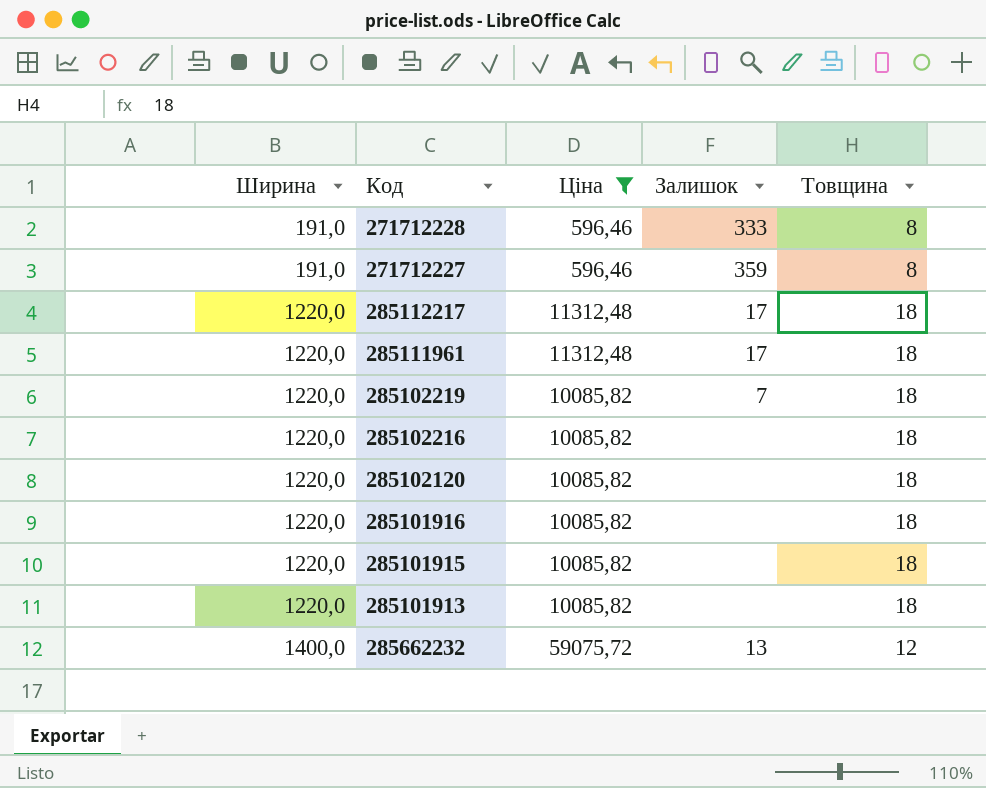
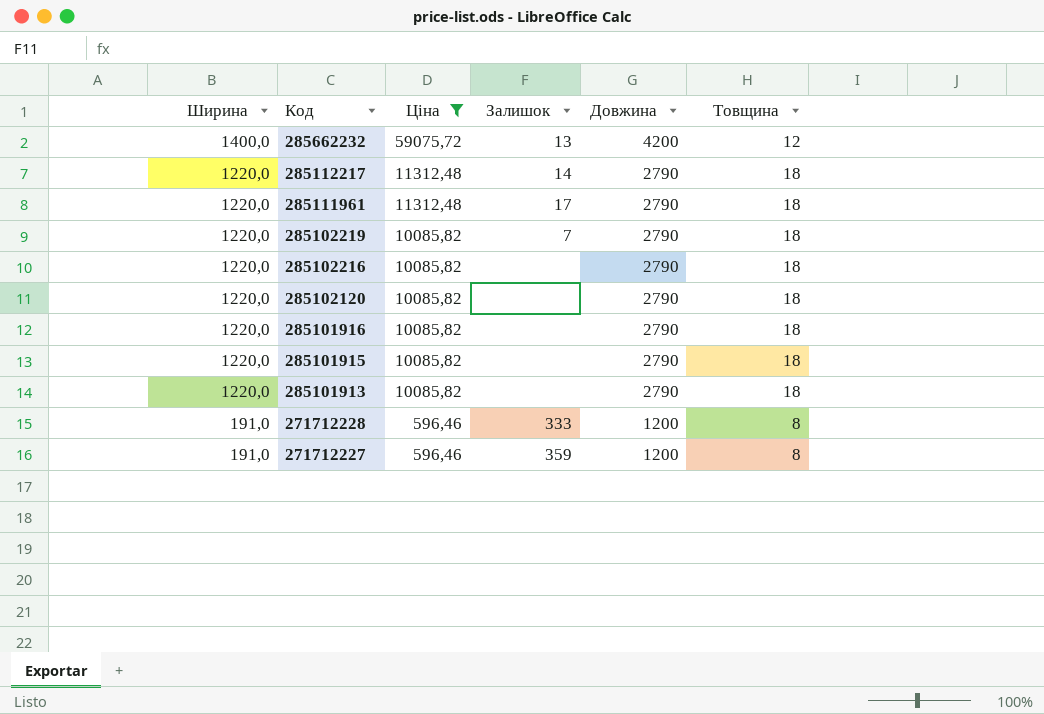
row order: Ширина ascending -> Ширина descending
column Довжина | position: none -> 5
285112217 | Залишок: 17 -> 14

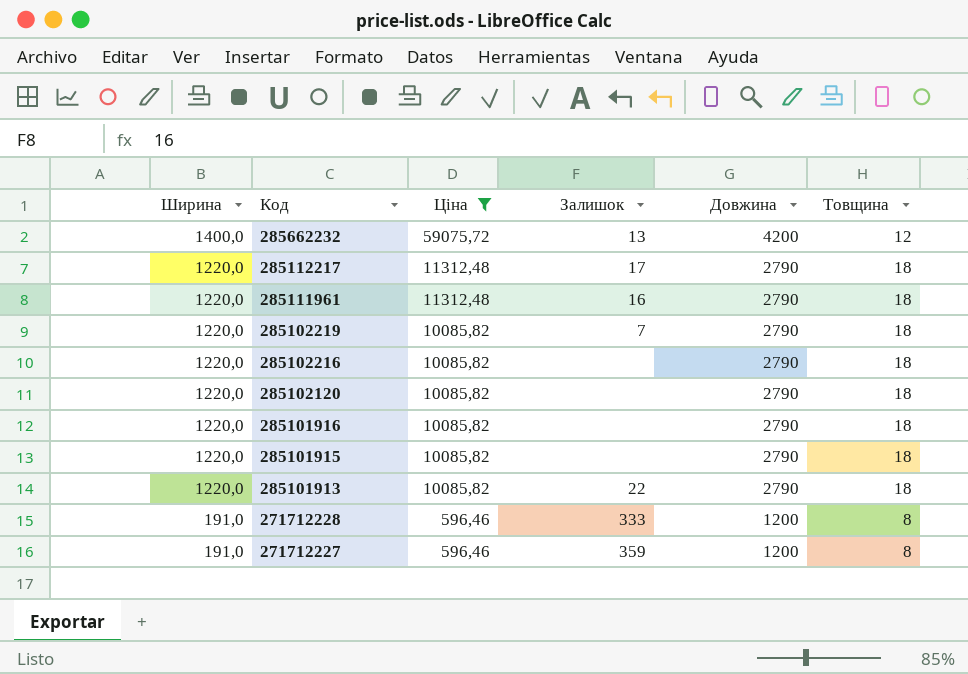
285112217 | Залишок: 14 -> 17
285111961 | Залишок: 17 -> 16
285101913 | Залишок: none -> 22

